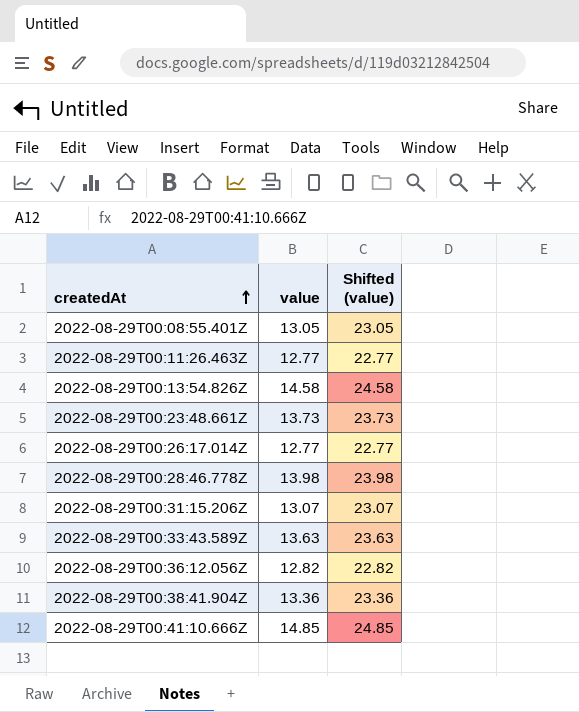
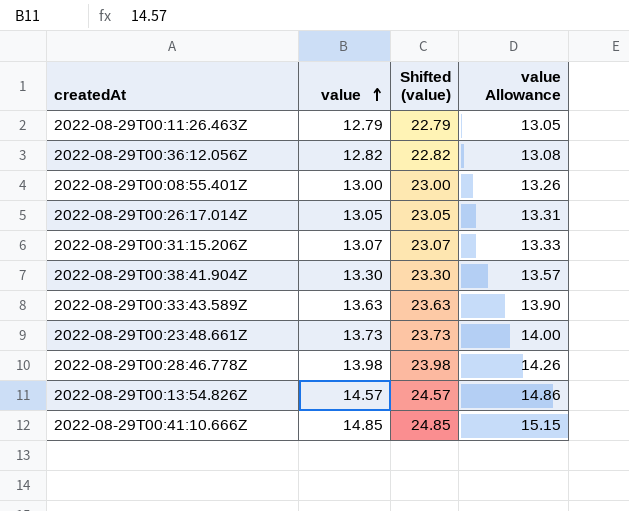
row order: createdAt ascending -> value ascending
column value Allowance | formula: none -> [value] * 1.02
2022-08-29T00:11:26.463Z | value: 12.77 -> 12.79
2022-08-29T00:11:26.463Z | Shifted (value): 22.77 -> 22.79
2022-08-29T00:08:55.401Z | value: 13.05 -> 13.00
2022-08-29T00:08:55.401Z | Shifted (value): 23.05 -> 23.00
2022-08-29T00:26:17.014Z | value: 12.77 -> 13.05
2022-08-29T00:26:17.014Z | Shifted (value): 22.77 -> 23.05
2022-08-29T00:38:41.904Z | value: 13.36 -> 13.30
2022-08-29T00:38:41.904Z | Shifted (value): 23.36 -> 23.30
2022-08-29T00:13:54.826Z | value: 14.58 -> 14.57
2022-08-29T00:13:54.826Z | Shifted (value): 24.58 -> 24.57

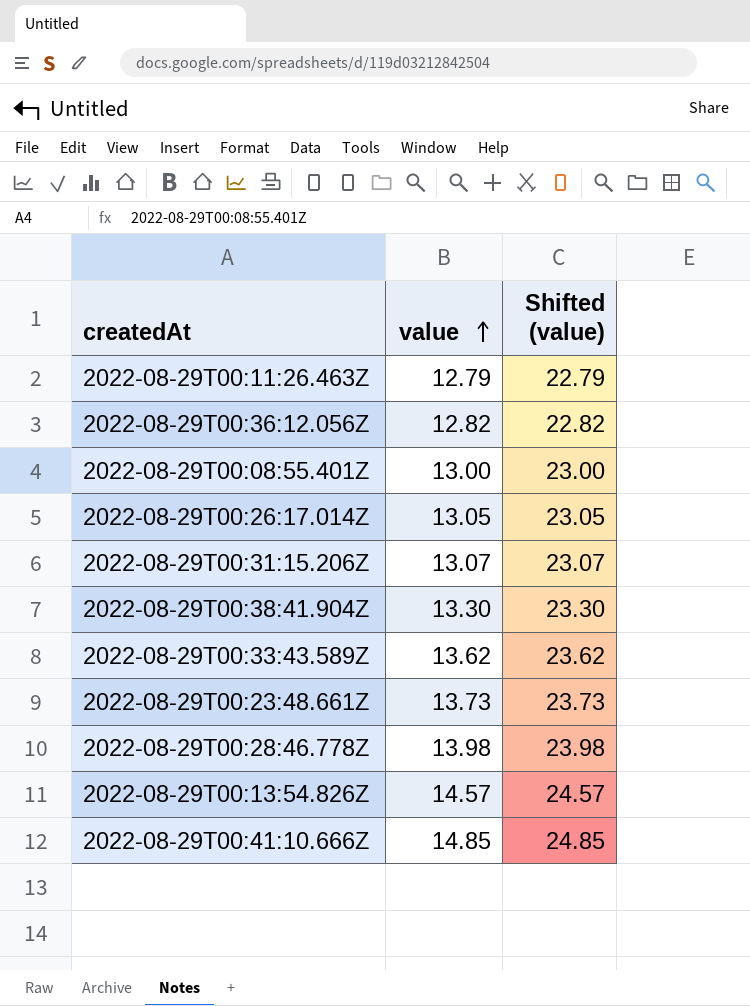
column value Allowance | formula: [value] * 1.02 -> none
2022-08-29T00:33:43.589Z | value: 13.63 -> 13.62
2022-08-29T00:33:43.589Z | Shifted (value): 23.63 -> 23.62

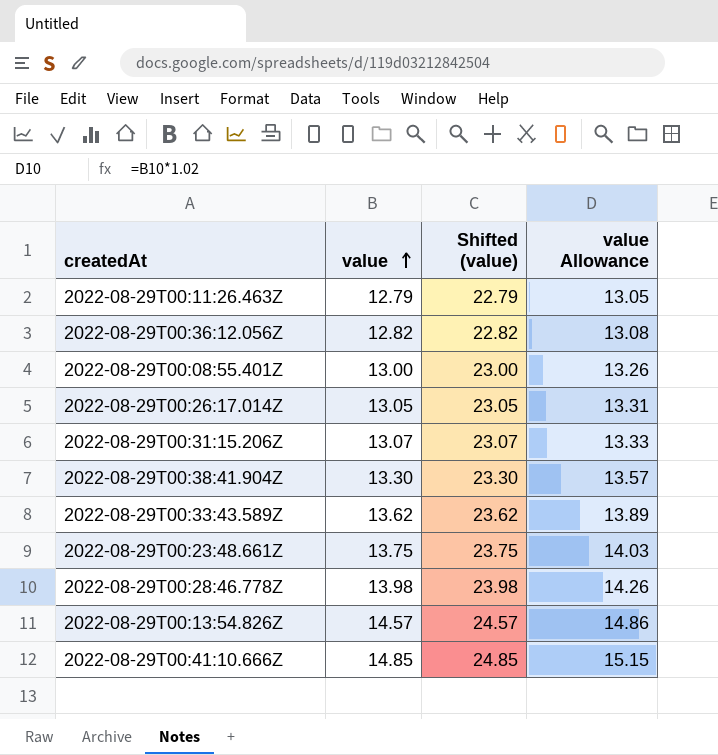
column value Allowance | formula: none -> [value] * 1.02
2022-08-29T00:23:48.661Z | value: 13.73 -> 13.75
2022-08-29T00:23:48.661Z | Shifted (value): 23.73 -> 23.75

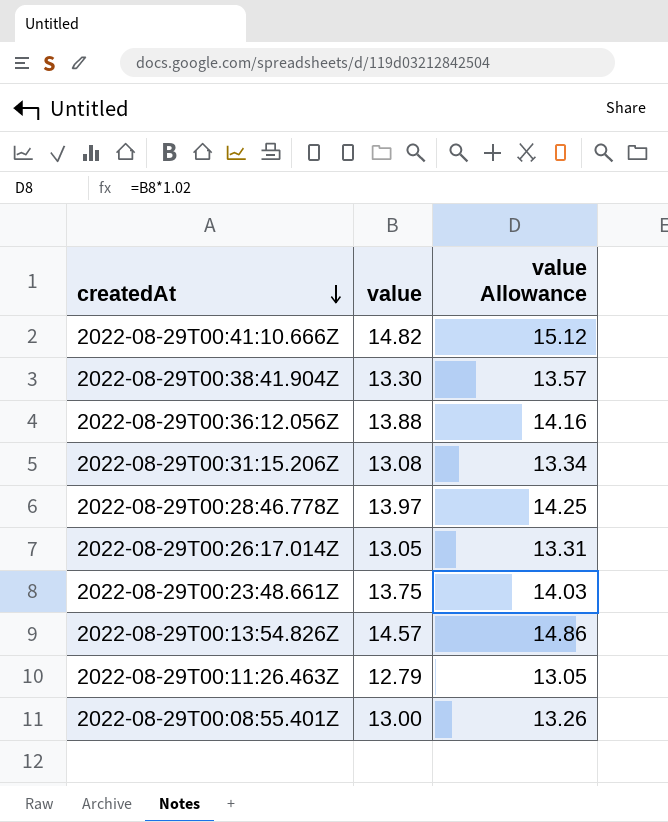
row order: value ascending -> createdAt descending
column Shifted (value) | formula: [value] + 10 -> none
row 2022-08-29T00:33:43.589Z: 13.62 | 23.62 | 13.89 -> none
2022-08-29T00:41:10.666Z | value: 14.85 -> 14.82
2022-08-29T00:41:10.666Z | value Allowance: 15.15 -> 15.12
2022-08-29T00:36:12.056Z | value: 12.82 -> 13.88
2022-08-29T00:36:12.056Z | value Allowance: 13.08 -> 14.16
2022-08-29T00:31:15.206Z | value: 13.07 -> 13.08
2022-08-29T00:31:15.206Z | value Allowance: 13.33 -> 13.34
2022-08-29T00:28:46.778Z | value: 13.98 -> 13.97
2022-08-29T00:28:46.778Z | value Allowance: 14.26 -> 14.25

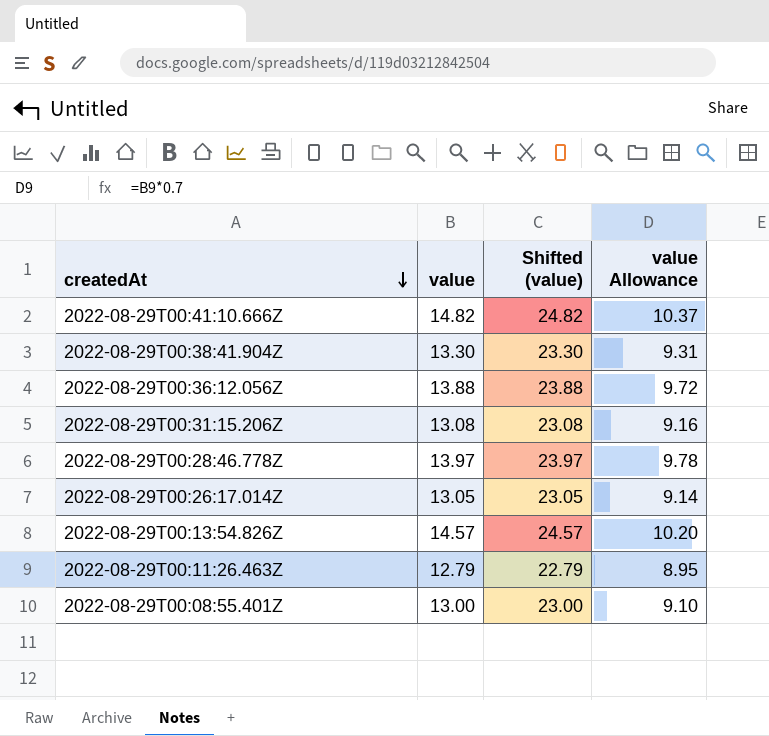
column Shifted (value) | formula: none -> [value] + 10
column value Allowance | formula: [value] * 1.02 -> [value] * 0.7
row 2022-08-29T00:23:48.661Z: 13.75 | 14.03 -> none

